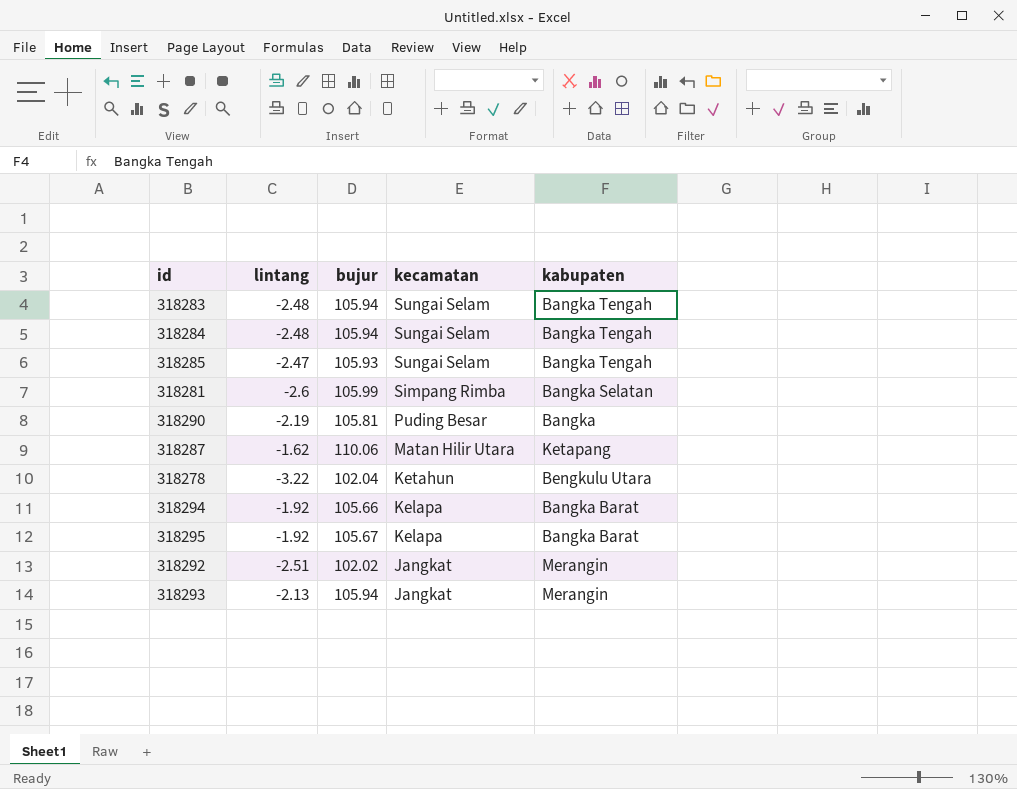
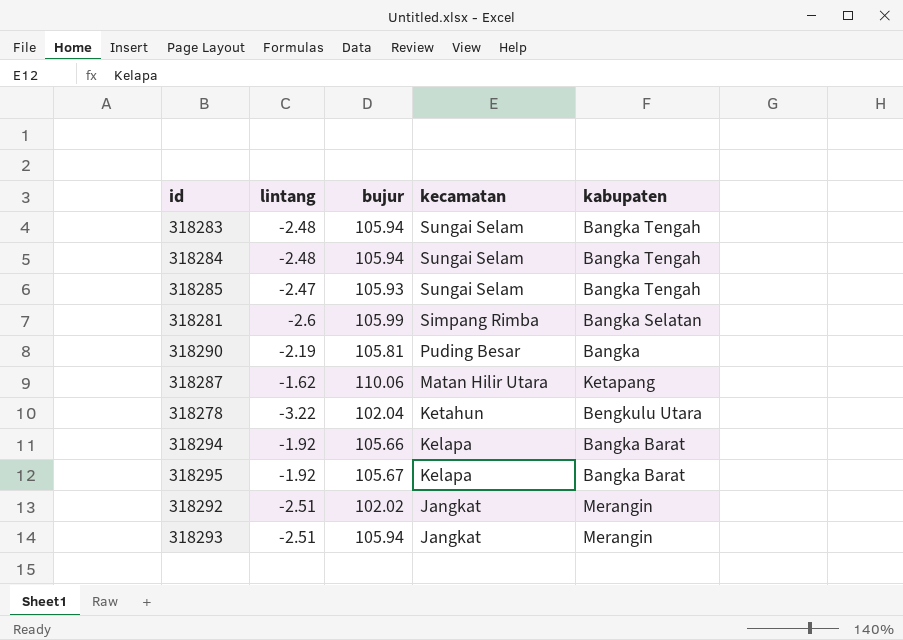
318293 | lintang: -2.13 -> -2.51

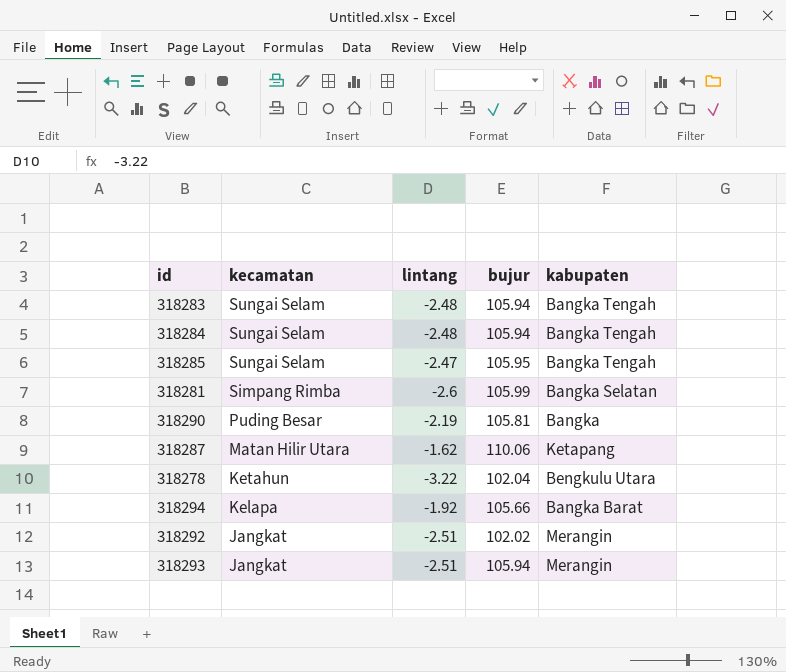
column kecamatan | position: 4 -> 2
row 318295: -1.92 | 105.67 | Kelapa | Bangka Barat -> none
318285 | bujur: 105.93 -> 105.95

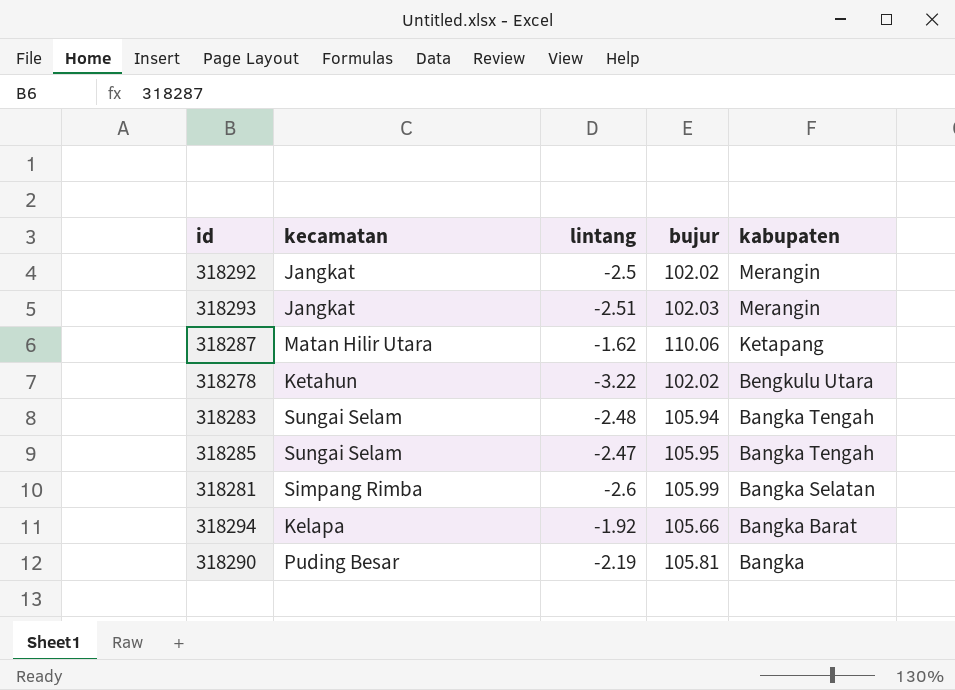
row order: kecamatan descending -> kabupaten descending
row 318284: Sungai Selam | -2.48 | 105.94 | Bangka Tengah -> none
318292 | lintang: -2.51 -> -2.5
318293 | bujur: 105.94 -> 102.03
318278 | bujur: 102.04 -> 102.02

